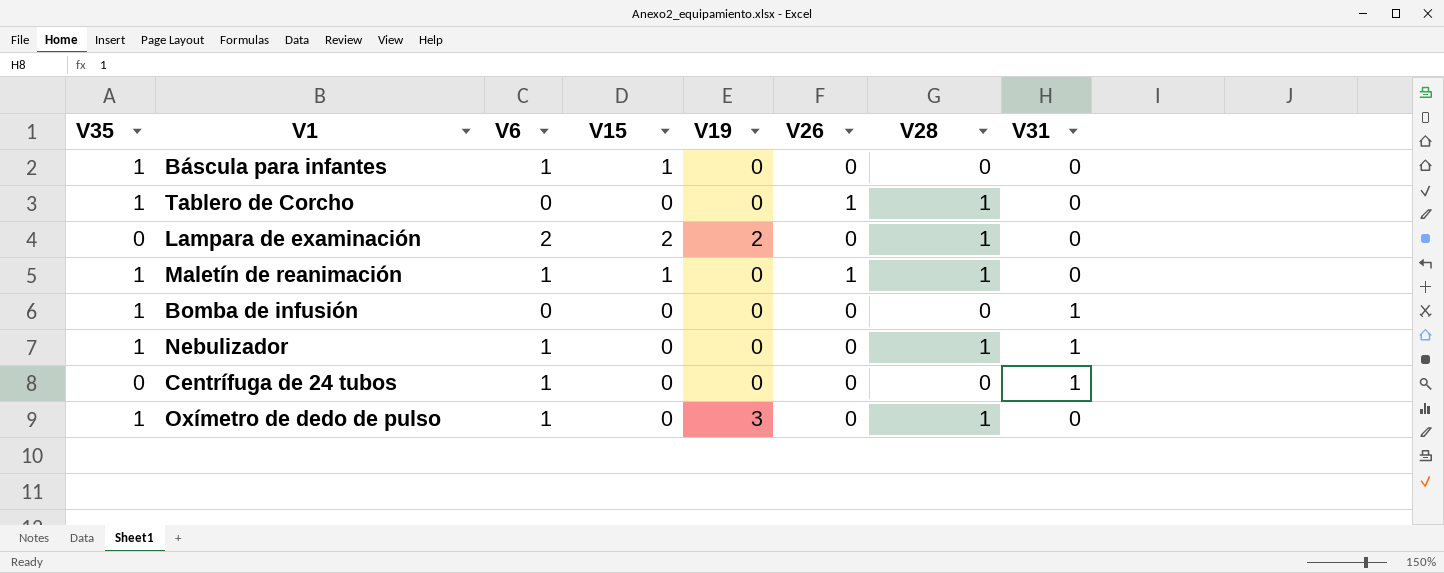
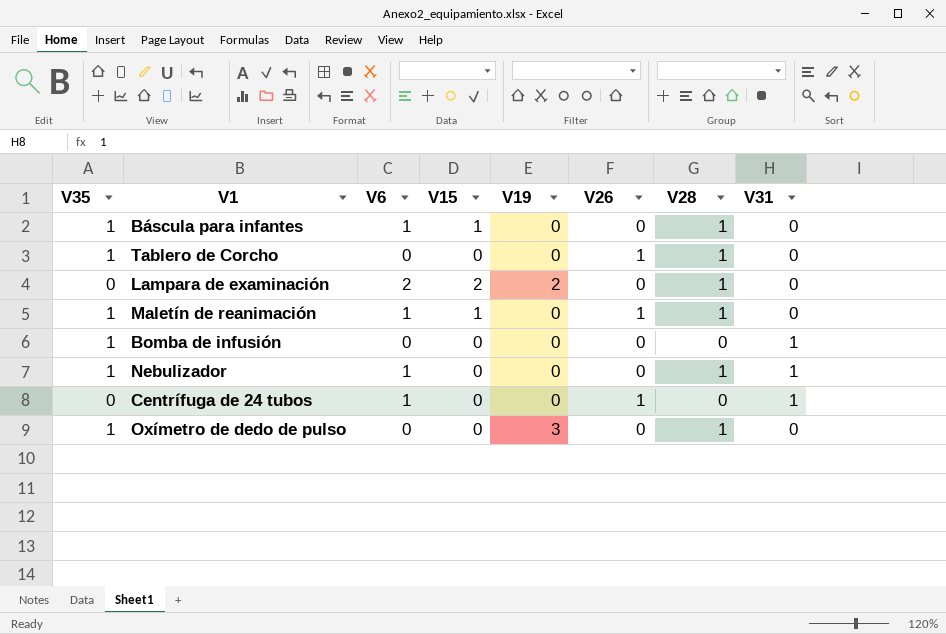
Báscula para infantes | V28: 0 -> 1
Centrífuga de 24 tubos | V26: 0 -> 1
Oxímetro de dedo de pulso | V6: 1 -> 0

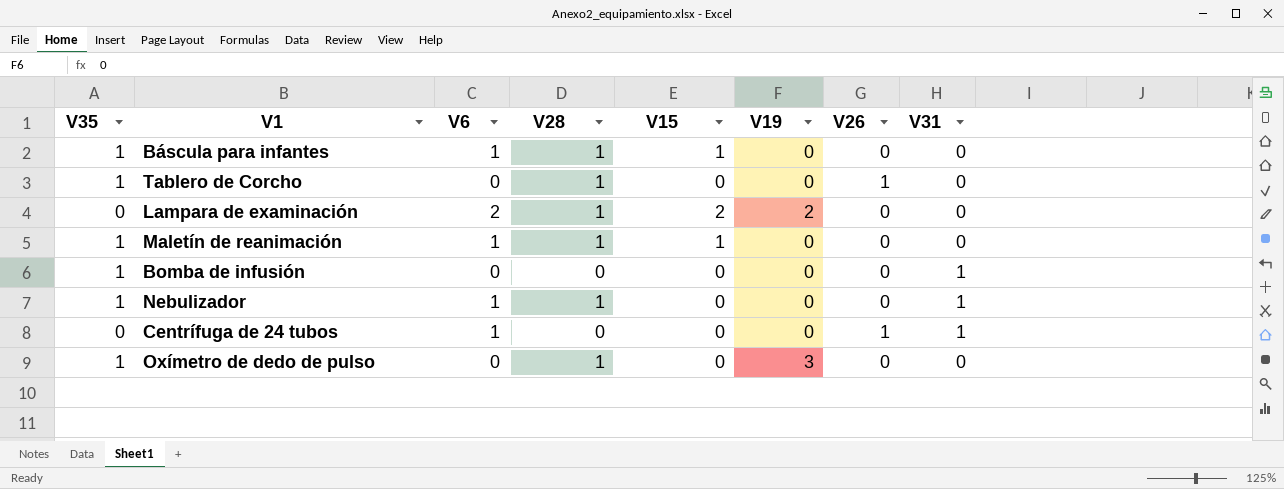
column V28 | position: 7 -> 4
Maletín de reanimación | V26: 1 -> 0

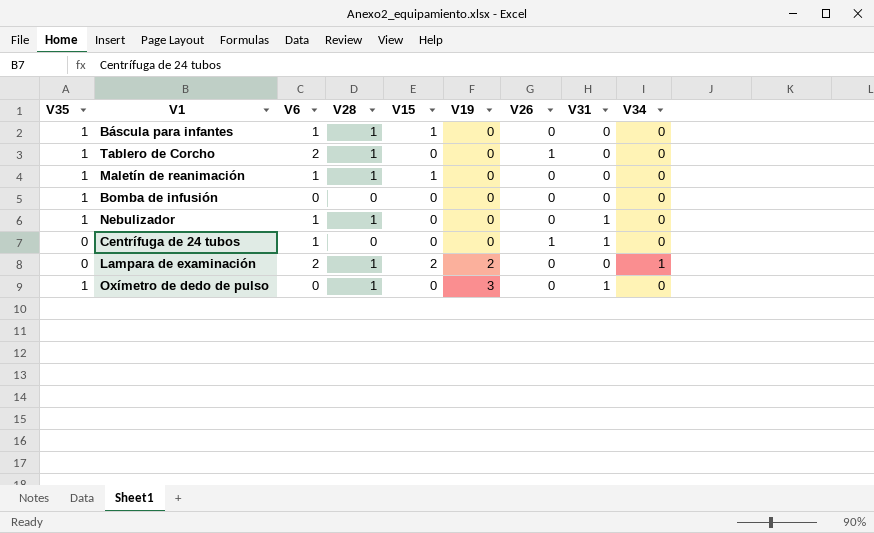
row order: none -> V19 ascending
column V34 | position: none -> 9
Tablero de Corcho | V6: 0 -> 2
Bomba de infusión | V31: 1 -> 0
Oxímetro de dedo de pulso | V31: 0 -> 1

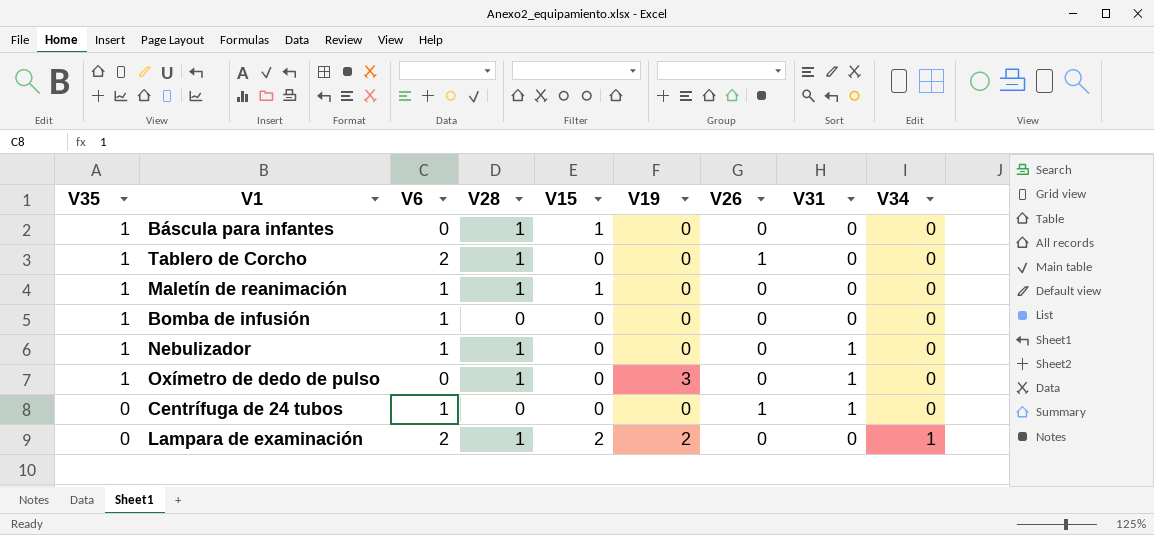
row order: V19 ascending -> V35 descending
Báscula para infantes | V6: 1 -> 0
Bomba de infusión | V6: 0 -> 1

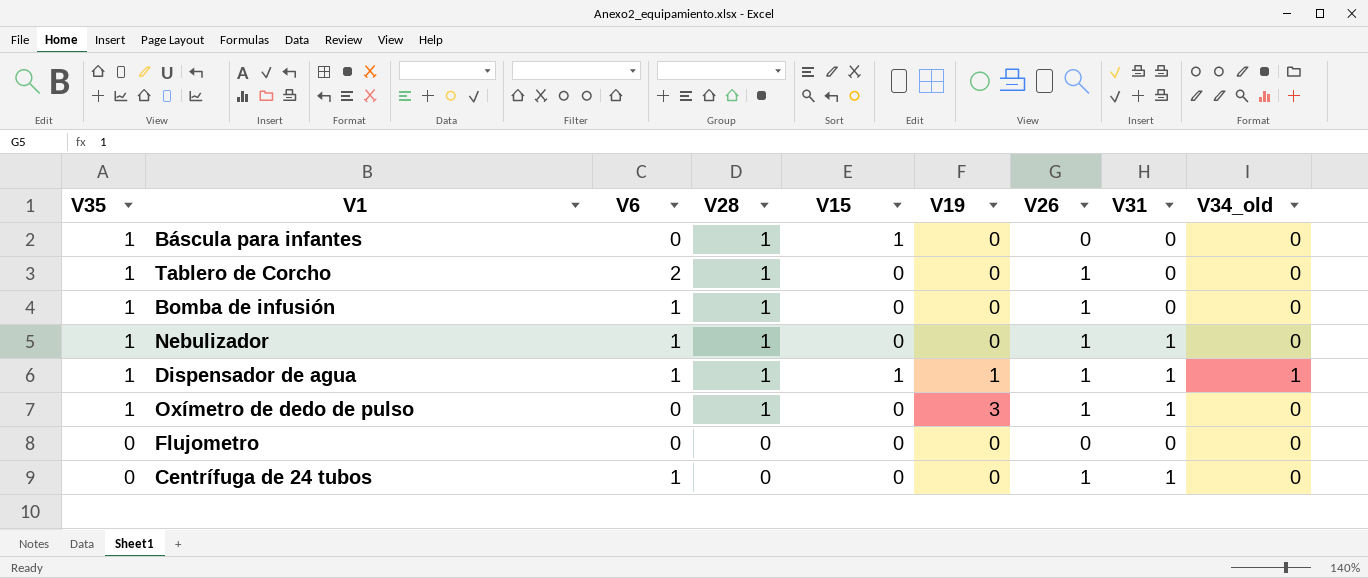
column name: V34 -> V34_old
row Maletín de reanimación: 1 | 1 | 1 | 1 | 0 | 0 | 0 | 0 -> none
row Lampara de examinación: 0 | 2 | 1 | 2 | 2 | 0 | 0 | 1 -> none
Bomba de infusión | V28: 0 -> 1
Bomba de infusión | V26: 0 -> 1
Nebulizador | V26: 0 -> 1
row Dispensador de agua: none -> 1 | 1 | 1 | 1 | 1 | 1 | 1 | 1
Oxímetro de dedo de pulso | V26: 0 -> 1
row Flujometro: none -> 0 | 0 | 0 | 0 | 0 | 0 | 0 | 0

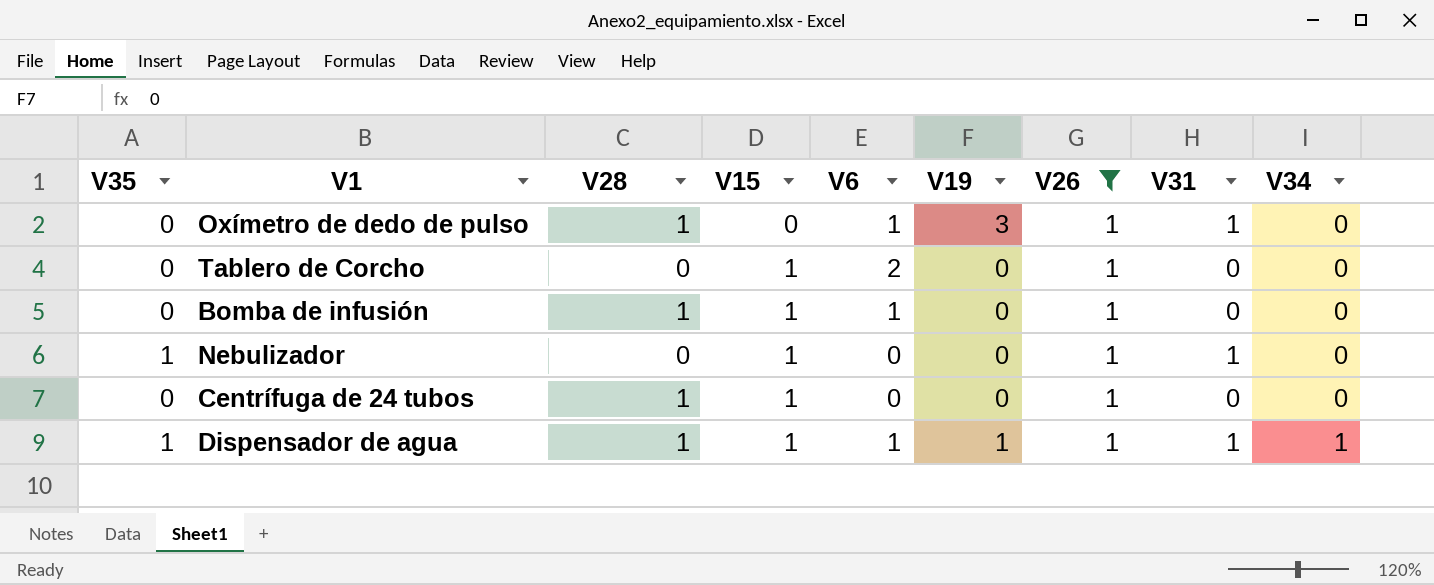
filter: none -> V26 = 1
row order: V35 descending -> V15 ascending
column V6 | position: 3 -> 5
column name: V34_old -> V34
Oxímetro de dedo de pulso | V35: 1 -> 0
Oxímetro de dedo de pulso | V6: 0 -> 1
Tablero de Corcho | V35: 1 -> 0
Tablero de Corcho | V28: 1 -> 0
Tablero de Corcho | V15: 0 -> 1
Bomba de infusión | V35: 1 -> 0
Bomba de infusión | V15: 0 -> 1
Nebulizador | V28: 1 -> 0
Nebulizador | V15: 0 -> 1
Nebulizador | V6: 1 -> 0
Centrífuga de 24 tubos | V28: 0 -> 1
Centrífuga de 24 tubos | V15: 0 -> 1
Centrífuga de 24 tubos | V6: 1 -> 0
Centrífuga de 24 tubos | V31: 1 -> 0

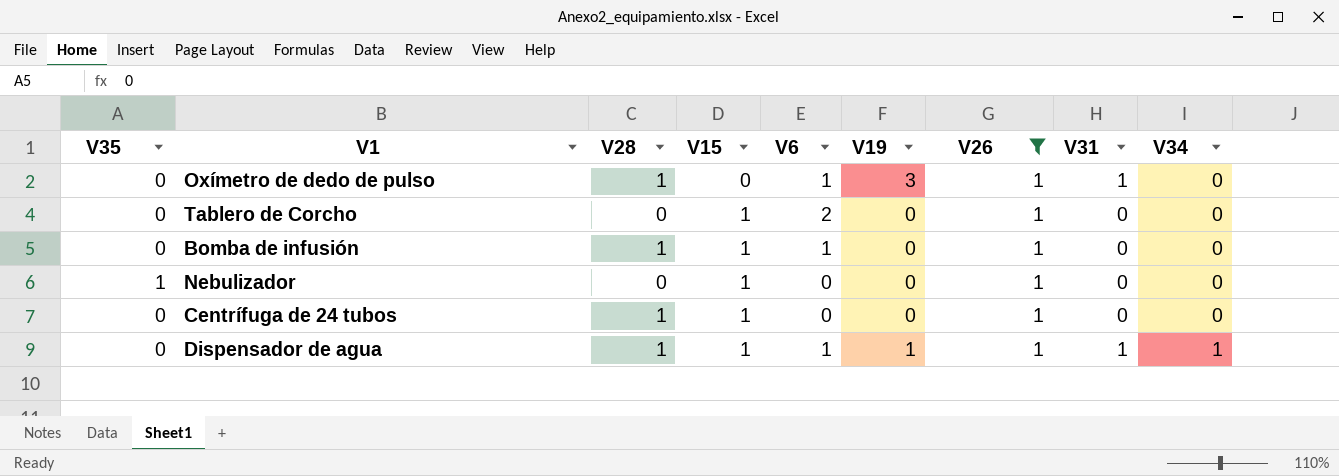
Nebulizador | V31: 1 -> 0
Dispensador de agua | V35: 1 -> 0

